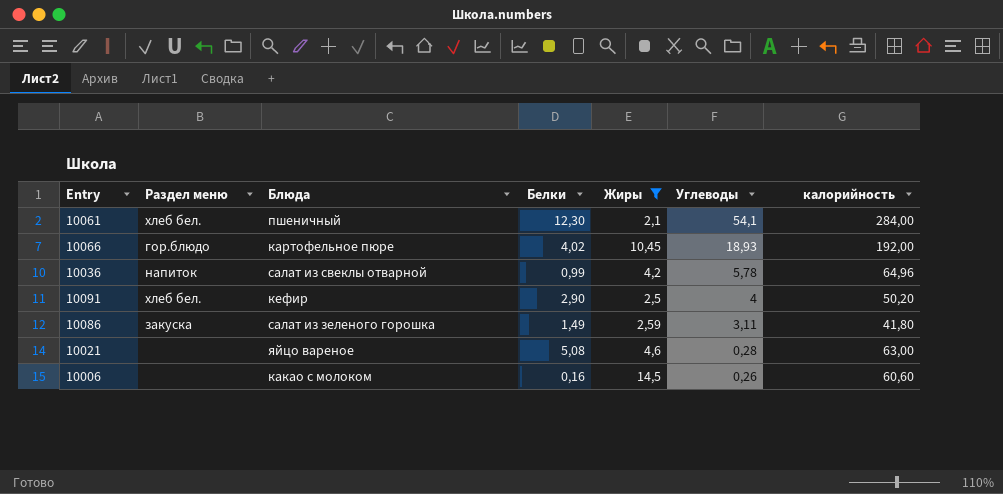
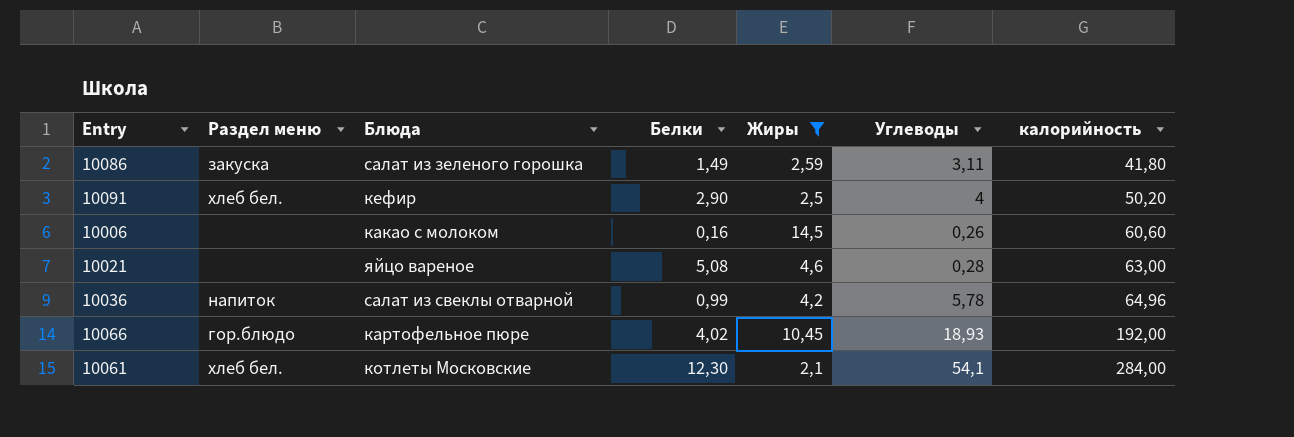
row order: Углеводы descending -> калорийность ascending
10061 | Блюда: пшеничный -> котлеты Московские

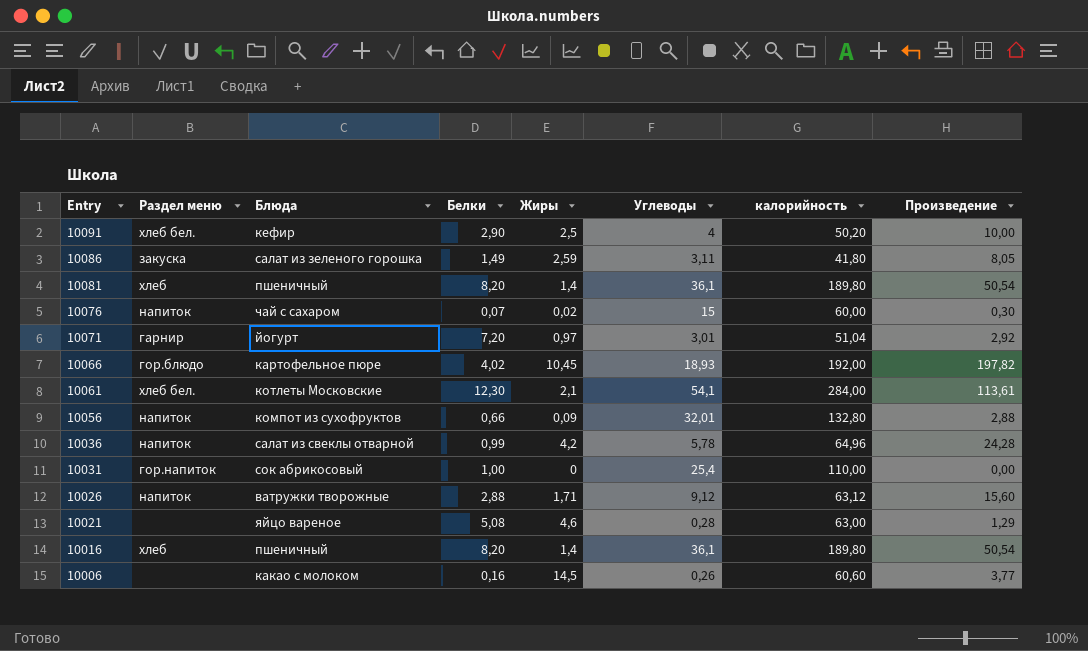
filter: Жиры >= 2,1 -> none
row order: калорийность ascending -> Entry descending
column Произведение | formula: none -> [Жиры] * [Углеводы]

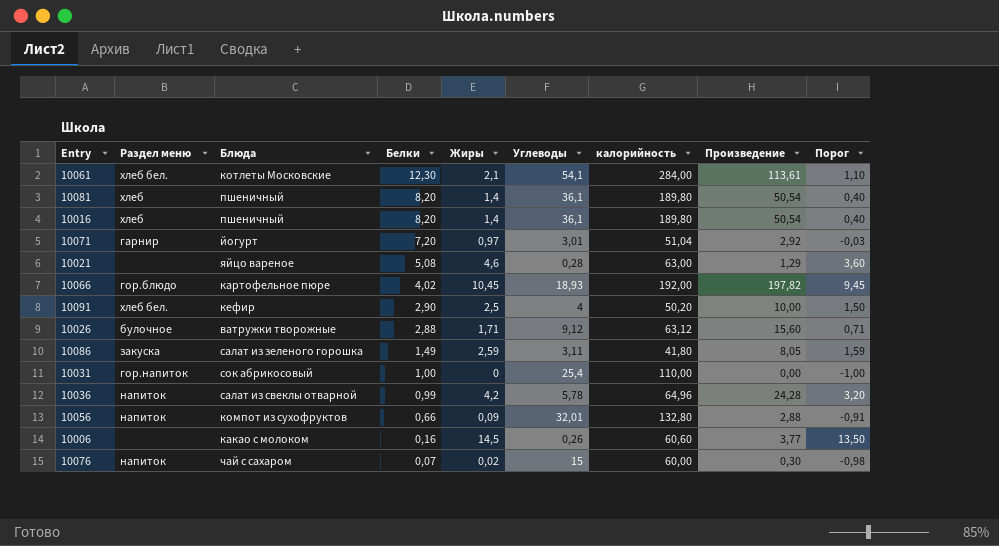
row order: Entry descending -> Белки descending
column Порог | formula: none -> [Жиры] - 1
10026 | Раздел меню: напиток -> булочное

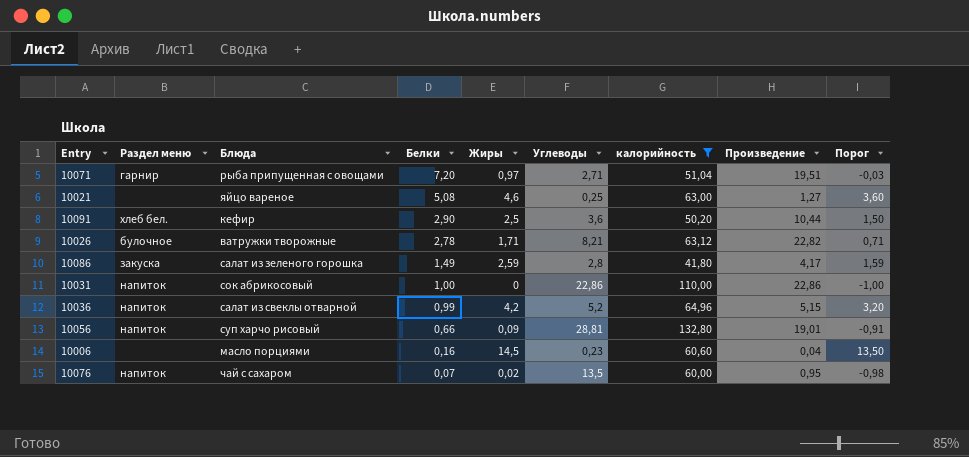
filter: none -> калорийность <= 132,80
column Произведение | formula: [Жиры] * [Углеводы] -> [Белки] * [Углеводы]
10071 | Блюда: йогурт -> рыба припущенная с овощами
10071 | Углеводы: 3,01 -> 2,71
10021 | Углеводы: 0,28 -> 0,25
10091 | Углеводы: 4 -> 3,6
10026 | Белки: 2,88 -> 2,78
10026 | Углеводы: 9,12 -> 8,21
10086 | Углеводы: 3,11 -> 2,8
10031 | Раздел меню: гор.напиток -> напиток
10031 | Углеводы: 25,4 -> 22,86
10036 | Углеводы: 5,78 -> 5,2
10056 | Блюда: компот из сухофруктов -> суп харчо рисовый
10056 | Углеводы: 32,01 -> 28,81
10006 | Блюда: какао с молоком -> масло порциями
10006 | Углеводы: 0,26 -> 0,23
10076 | Углеводы: 15 -> 13,5

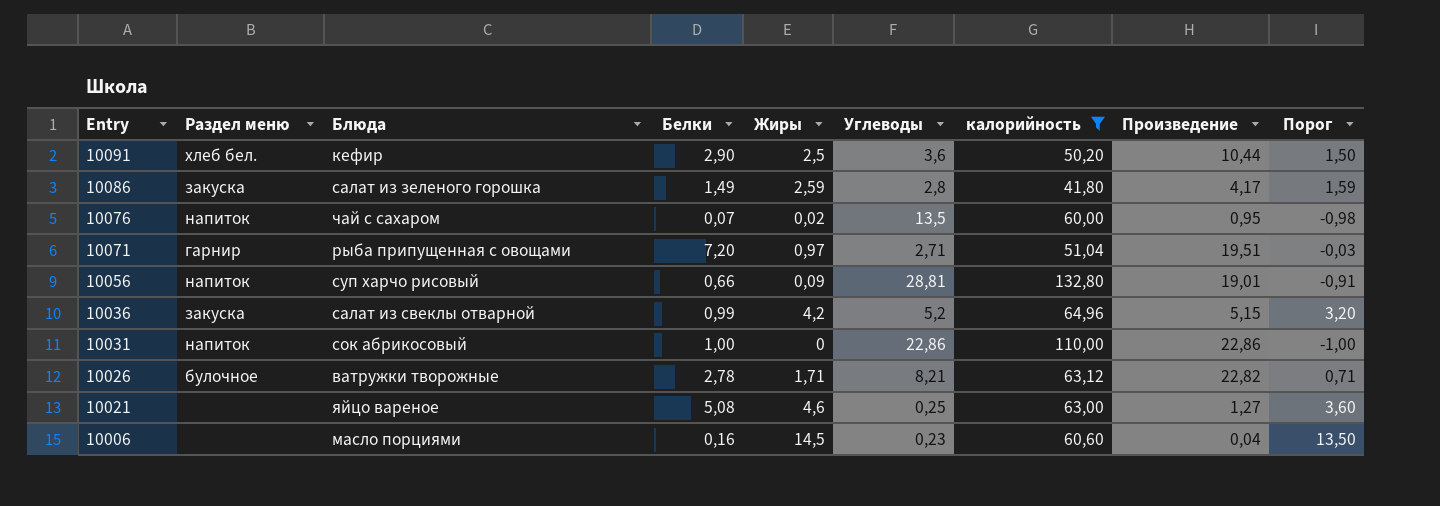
row order: Белки descending -> Entry descending
10036 | Раздел меню: напиток -> закуска

